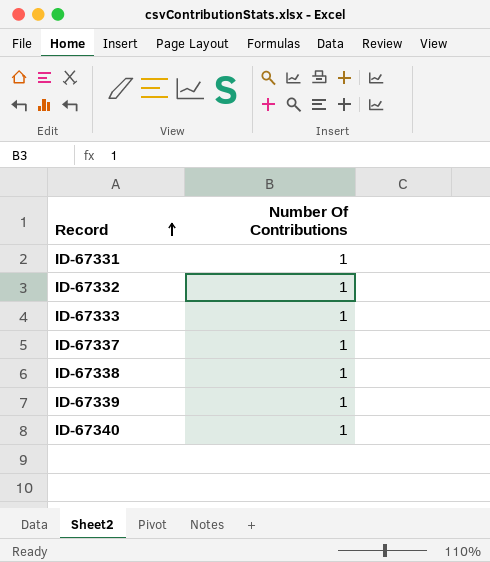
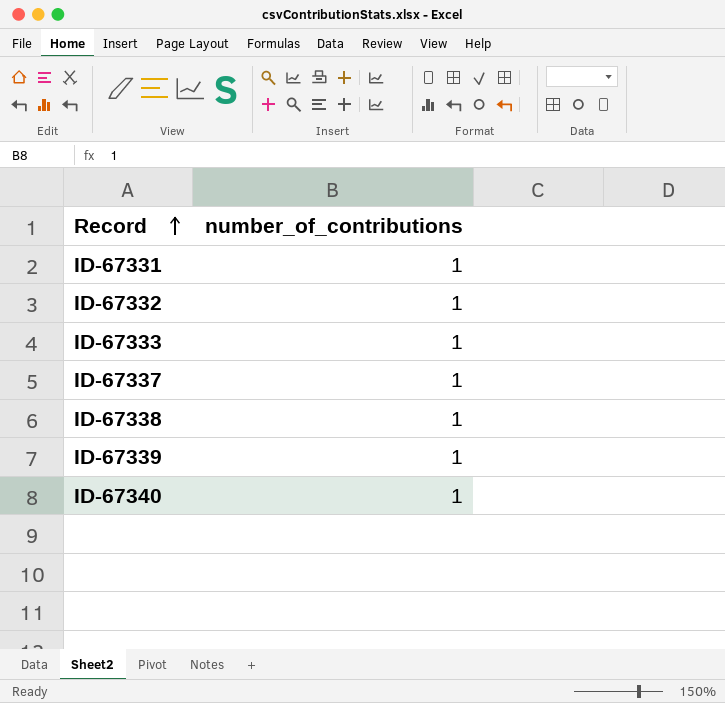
column name: Number Of Contributions -> number_of_contributions

